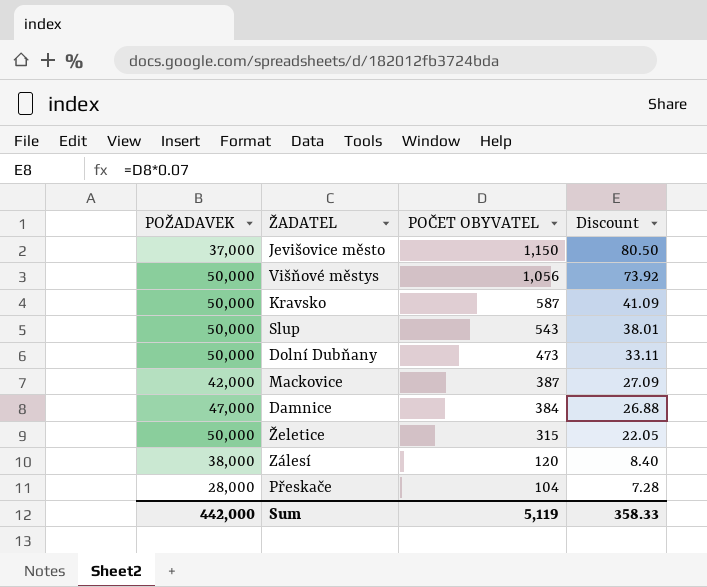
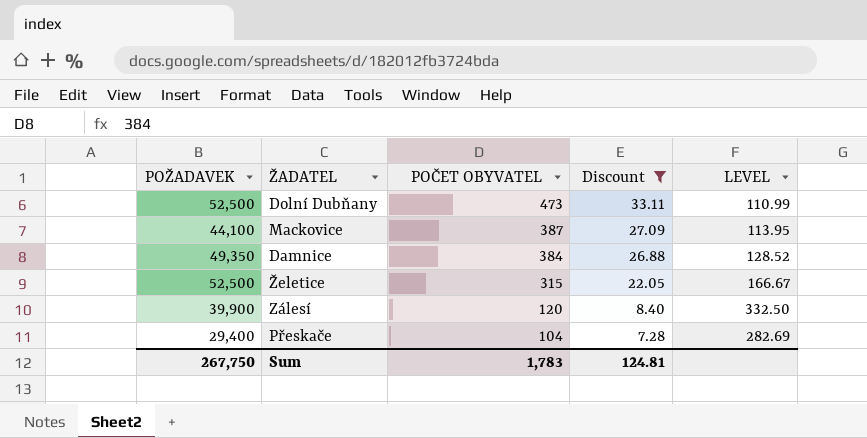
filter: none -> Discount <= 33.11
column LEVEL | formula: none -> [POŽADAVEK] / [POČET OBYVATEL]
Dolní Dubňany | POŽADAVEK: 50,000 -> 52,500
Mackovice | POŽADAVEK: 42,000 -> 44,100
Damnice | POŽADAVEK: 47,000 -> 49,350
Želetice | POŽADAVEK: 50,000 -> 52,500
Zálesí | POŽADAVEK: 38,000 -> 39,900
Přeskače | POŽADAVEK: 28,000 -> 29,400
Sum | POŽADAVEK: 442,000 -> 267,750
Sum | POČET OBYVATEL: 5,119 -> 1,783
Sum | Discount: 358.33 -> 124.81

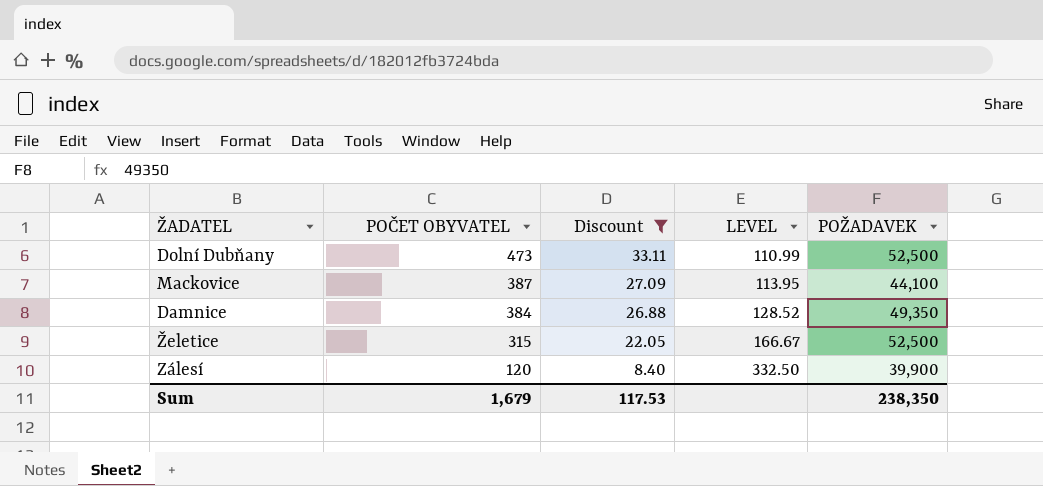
column POŽADAVEK | position: 1 -> 5
row Přeskače: 29,400 | 104 | 7.28 | 282.69 -> none
Sum | POČET OBYVATEL: 1,783 -> 1,679
Sum | Discount: 124.81 -> 117.53
Sum | POŽADAVEK: 267,750 -> 238,350

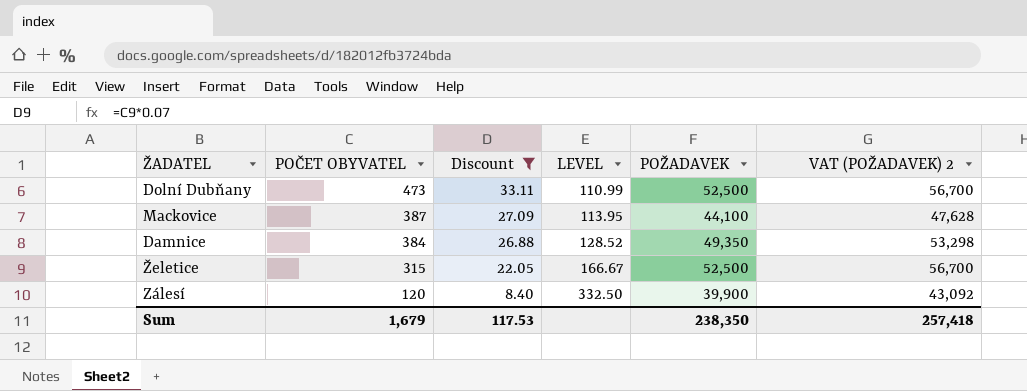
column VAT (POŽADAVEK) 2 | formula: none -> [POŽADAVEK] * 1.08

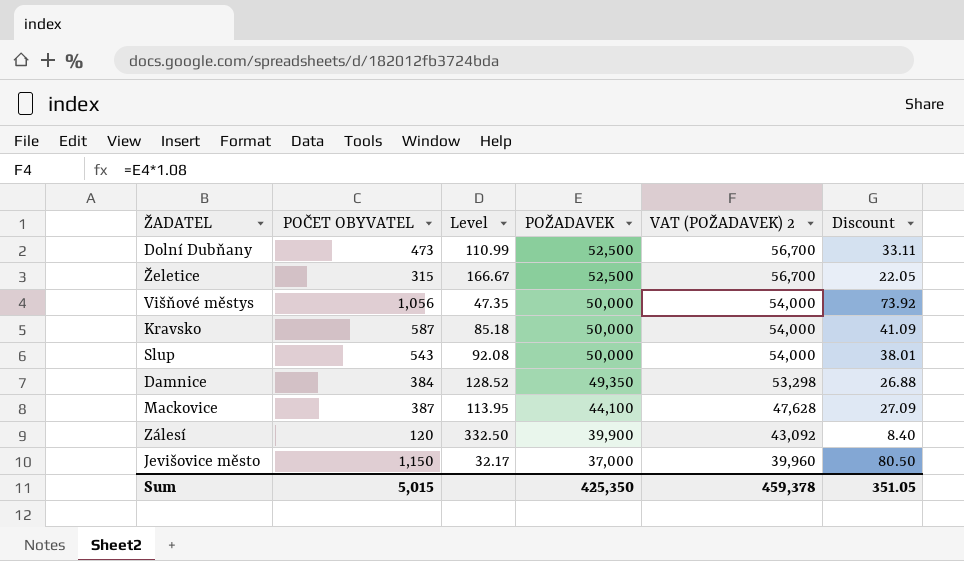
filter: Discount <= 33.11 -> none
row order: POČET OBYVATEL descending -> POŽADAVEK descending
column name: LEVEL -> Level
column Discount | position: 3 -> 6
Sum | POČET OBYVATEL: 1,679 -> 5,015
Sum | POŽADAVEK: 238,350 -> 425,350
Sum | VAT (POŽADAVEK) 2: 257,418 -> 459,378
Sum | Discount: 117.53 -> 351.05

